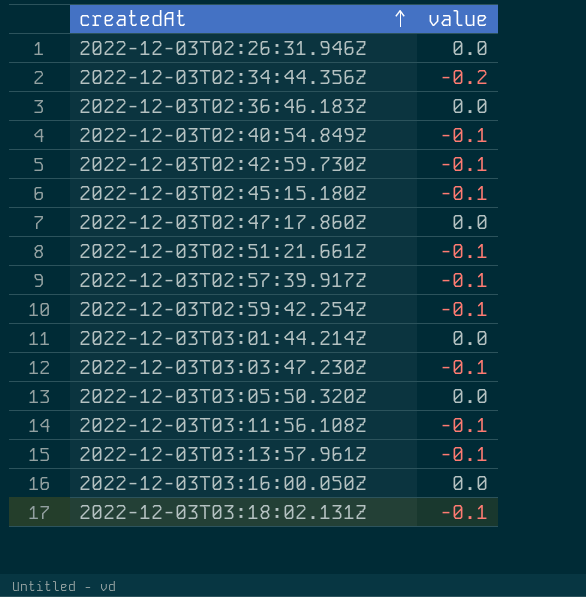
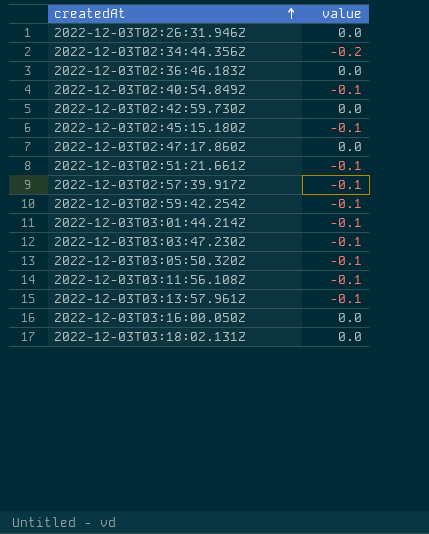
2022-12-03T02:42:59.730Z | value: -0.1 -> 0.0
2022-12-03T03:01:44.214Z | value: 0.0 -> -0.1
2022-12-03T03:05:50.320Z | value: 0.0 -> -0.1
2022-12-03T03:18:02.131Z | value: -0.1 -> 0.0

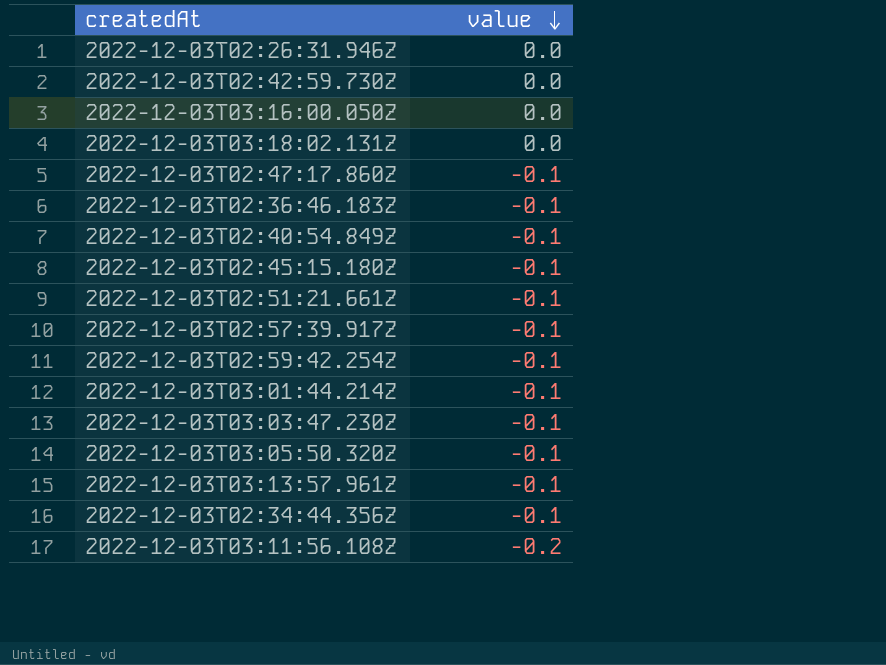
row order: createdAt ascending -> value descending
2022-12-03T02:47:17.860Z | value: 0.0 -> -0.1
2022-12-03T02:36:46.183Z | value: 0.0 -> -0.1
2022-12-03T02:34:44.356Z | value: -0.2 -> -0.1
2022-12-03T03:11:56.108Z | value: -0.1 -> -0.2

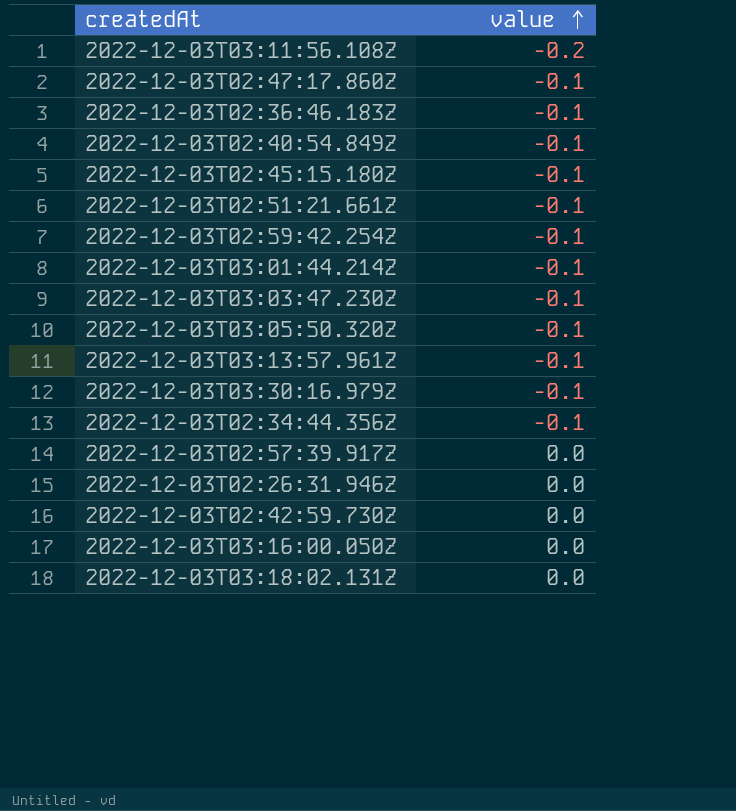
row order: value descending -> value ascending
row 2022-12-03T03:30:16.979Z: none -> -0.1
2022-12-03T02:57:39.917Z | value: -0.1 -> 0.0

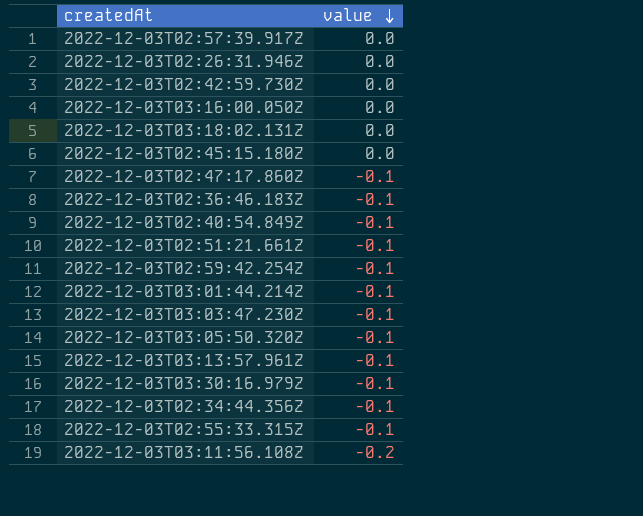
row order: value ascending -> value descending
2022-12-03T02:45:15.180Z | value: -0.1 -> 0.0
row 2022-12-03T02:55:33.315Z: none -> -0.1

